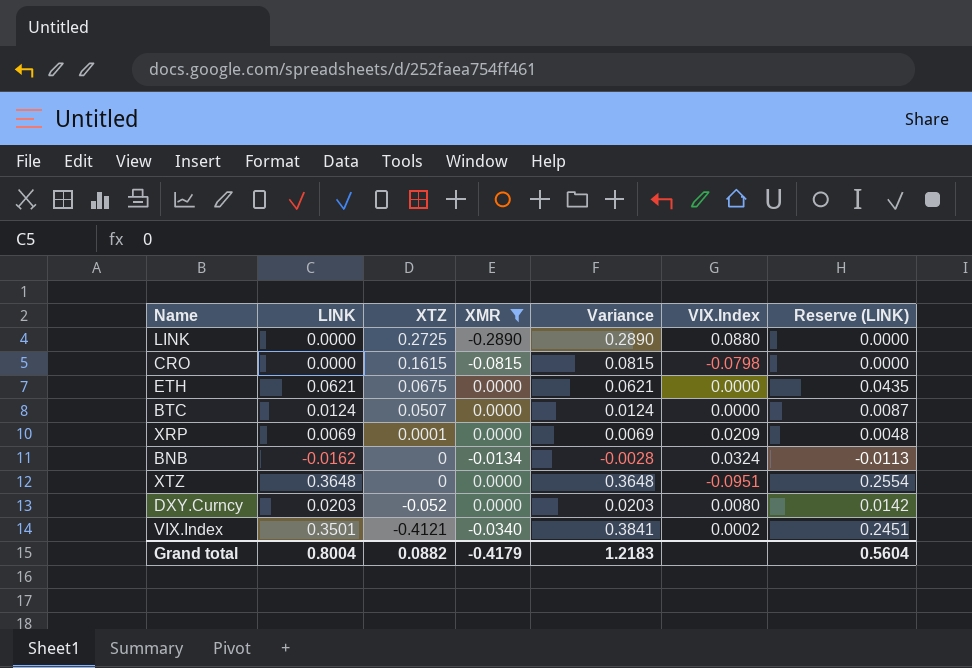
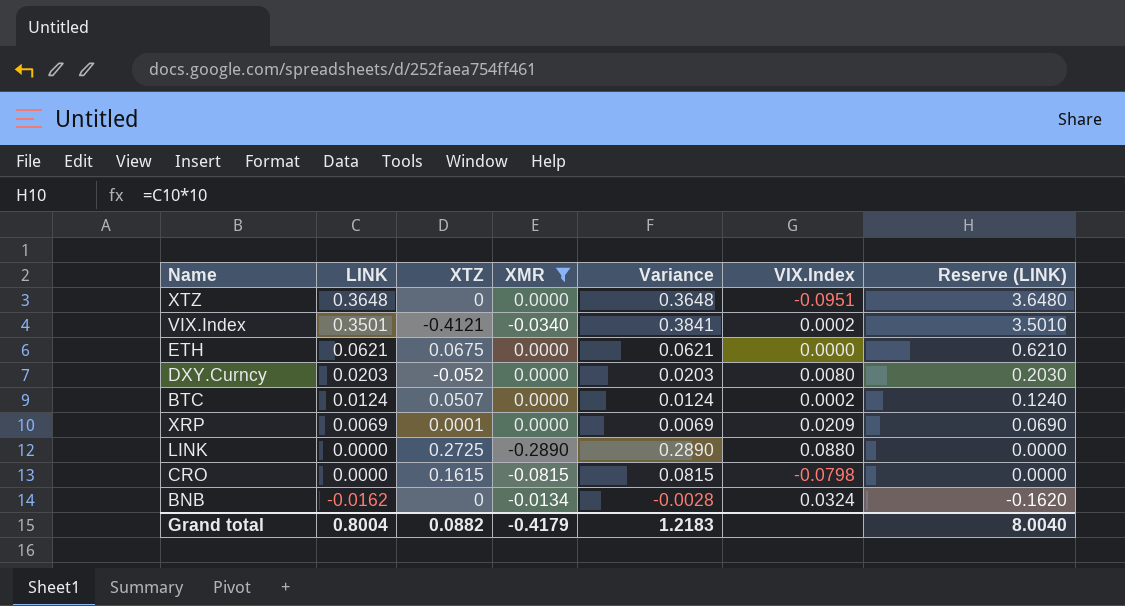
row order: XTZ descending -> LINK descending
column Reserve (LINK) | formula: [LINK] * 0.7 -> [LINK] * 10
BTC | VIX.Index: 0.0000 -> 0.0002
Grand total | Reserve (LINK): 0.5604 -> 8.0040

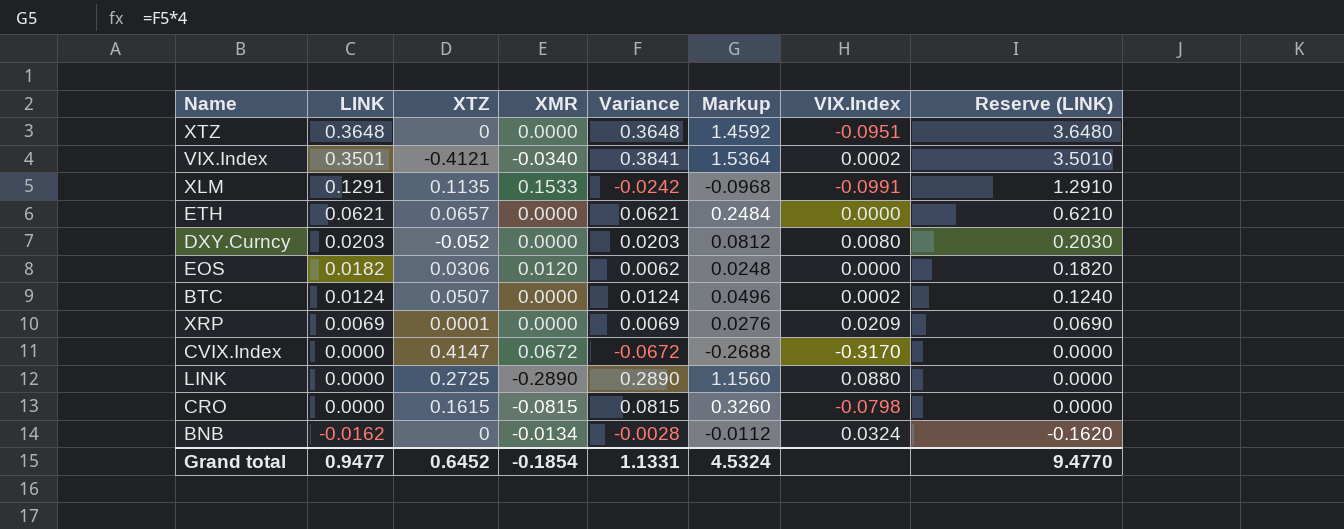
filter: XMR <= 0.0000 -> none
column Markup | formula: none -> [Variance] * 4
ETH | XTZ: 0.0675 -> 0.0657
Grand total | LINK: 0.8004 -> 0.9477
Grand total | XTZ: 0.0882 -> 0.6452
Grand total | XMR: -0.4179 -> -0.1854
Grand total | Variance: 1.2183 -> 1.1331
Grand total | Reserve (LINK): 8.0040 -> 9.4770

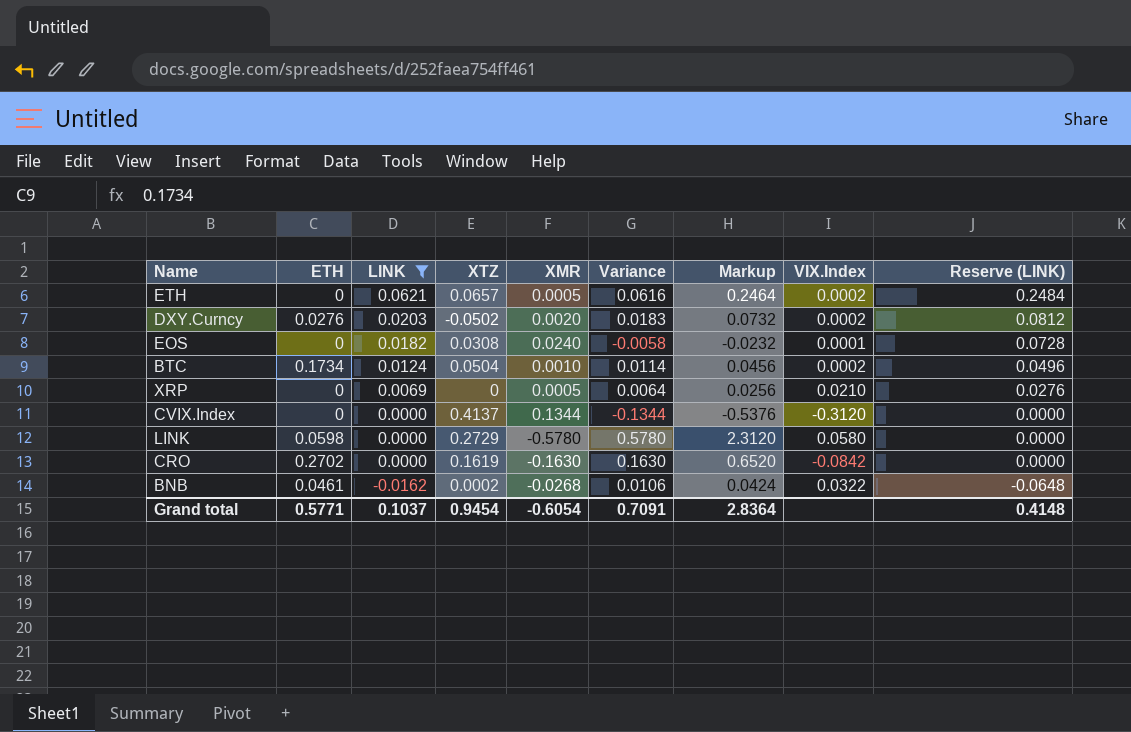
filter: none -> LINK <= 0.0621
column ETH | position: none -> 2
column Reserve (LINK) | formula: [LINK] * 10 -> [LINK] * 4
ETH | XMR: 0.0000 -> 0.0005
ETH | Variance: 0.0621 -> 0.0616
ETH | Markup: 0.2484 -> 0.2464
ETH | VIX.Index: 0.0000 -> 0.0002
DXY.Curncy | XTZ: -0.052 -> -0.0502
DXY.Curncy | XMR: 0.0000 -> 0.0020
DXY.Curncy | Variance: 0.0203 -> 0.0183
DXY.Curncy | Markup: 0.0812 -> 0.0732
DXY.Curncy | VIX.Index: 0.0080 -> 0.0002
EOS | XTZ: 0.0306 -> 0.0308
EOS | XMR: 0.0120 -> 0.0240
EOS | Variance: 0.0062 -> -0.0058
EOS | Markup: 0.0248 -> -0.0232
EOS | VIX.Index: 0.0000 -> 0.0001
BTC | XTZ: 0.0507 -> 0.0504
BTC | XMR: 0.0000 -> 0.0010
BTC | Variance: 0.0124 -> 0.0114
BTC | Markup: 0.0496 -> 0.0456
XRP | XTZ: 0.0001 -> 0
XRP | XMR: 0.0000 -> 0.0005
XRP | Variance: 0.0069 -> 0.0064
XRP | Markup: 0.0276 -> 0.0256
XRP | VIX.Index: 0.0209 -> 0.0210
CVIX.Index | XTZ: 0.4147 -> 0.4137
CVIX.Index | XMR: 0.0672 -> 0.1344
CVIX.Index | Variance: -0.0672 -> -0.1344
CVIX.Index | Markup: -0.2688 -> -0.5376
CVIX.Index | VIX.Index: -0.3170 -> -0.3120
LINK | XTZ: 0.2725 -> 0.2729
LINK | XMR: -0.2890 -> -0.5780
LINK | Variance: 0.2890 -> 0.5780
LINK | Markup: 1.1560 -> 2.3120
LINK | VIX.Index: 0.0880 -> 0.0580
CRO | XTZ: 0.1615 -> 0.1619
CRO | XMR: -0.0815 -> -0.1630
CRO | Variance: 0.0815 -> 0.1630
CRO | Markup: 0.3260 -> 0.6520
CRO | VIX.Index: -0.0798 -> -0.0842
BNB | XTZ: 0 -> 0.0002
BNB | XMR: -0.0134 -> -0.0268
BNB | Variance: -0.0028 -> 0.0106
BNB | Markup: -0.0112 -> 0.0424
BNB | VIX.Index: 0.0324 -> 0.0322
Grand total | LINK: 0.9477 -> 0.1037
Grand total | XTZ: 0.6452 -> 0.9454
Grand total | XMR: -0.1854 -> -0.6054
Grand total | Variance: 1.1331 -> 0.7091
Grand total | Markup: 4.5324 -> 2.8364
Grand total | Reserve (LINK): 9.4770 -> 0.4148

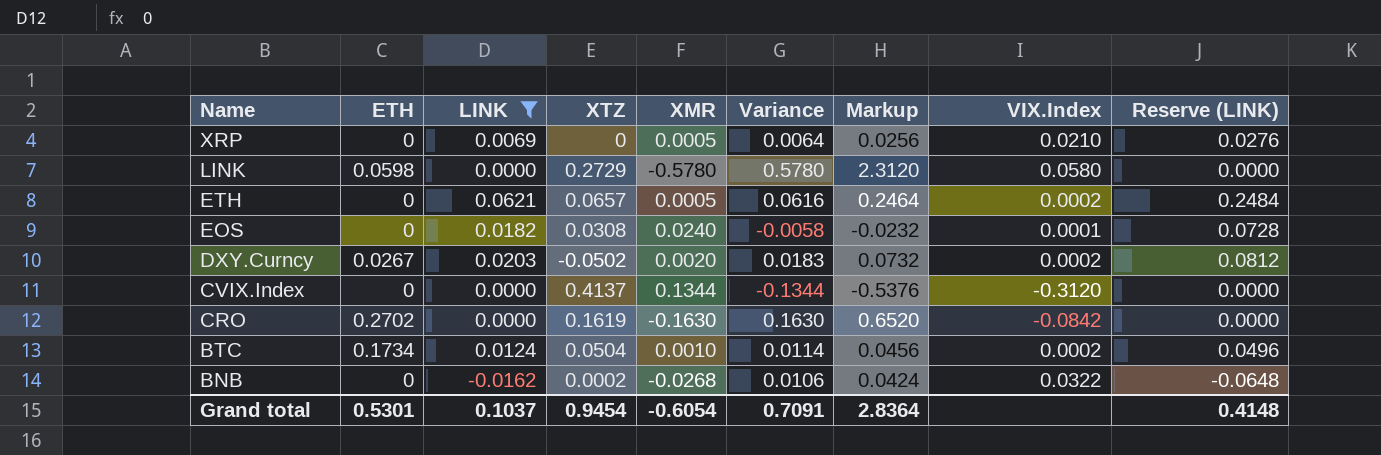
row order: LINK descending -> Name descending
DXY.Curncy | ETH: 0.0276 -> 0.0267
BNB | ETH: 0.0461 -> 0
Grand total | ETH: 0.5771 -> 0.5301

